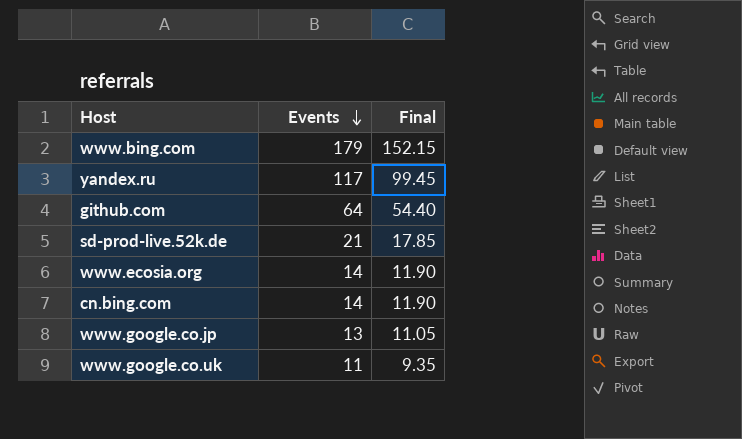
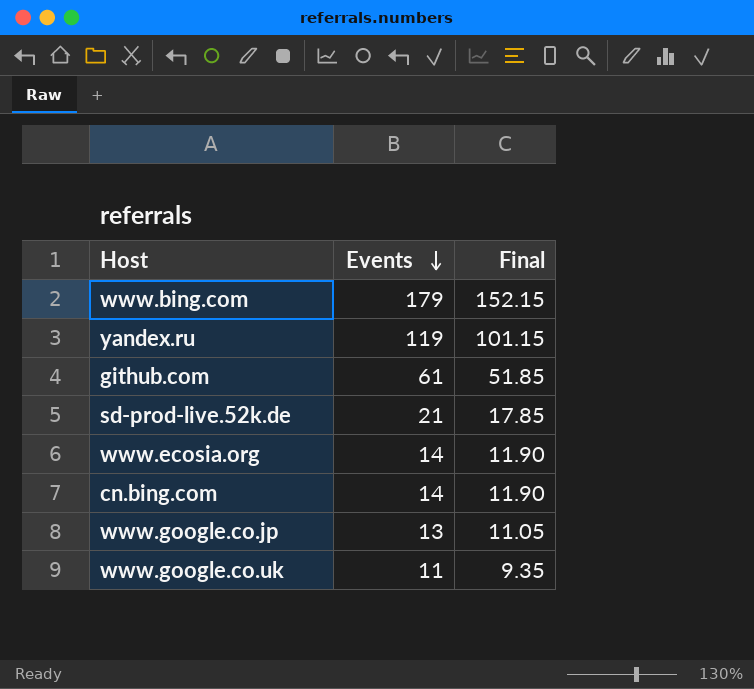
yandex.ru | Events: 117 -> 119
yandex.ru | Final: 99.45 -> 101.15
github.com | Events: 64 -> 61
github.com | Final: 54.40 -> 51.85

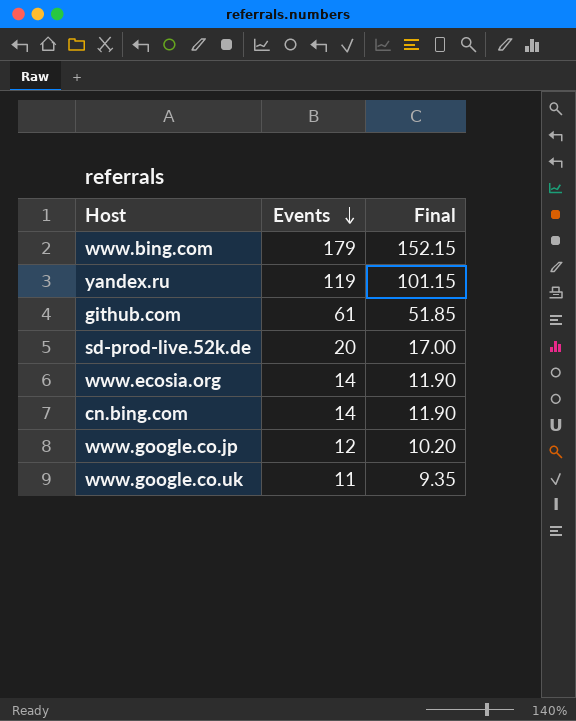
sd-prod-live.52k.de | Events: 21 -> 20
sd-prod-live.52k.de | Final: 17.85 -> 17.00
www.google.co.jp | Events: 13 -> 12
www.google.co.jp | Final: 11.05 -> 10.20

